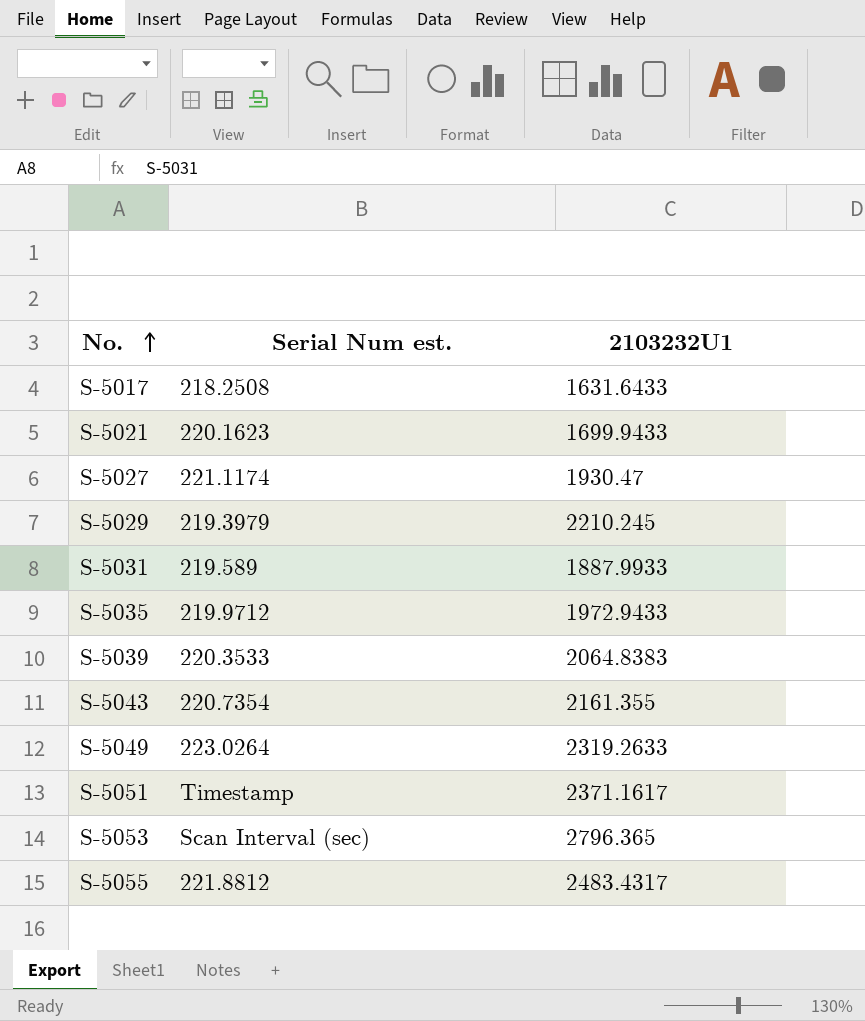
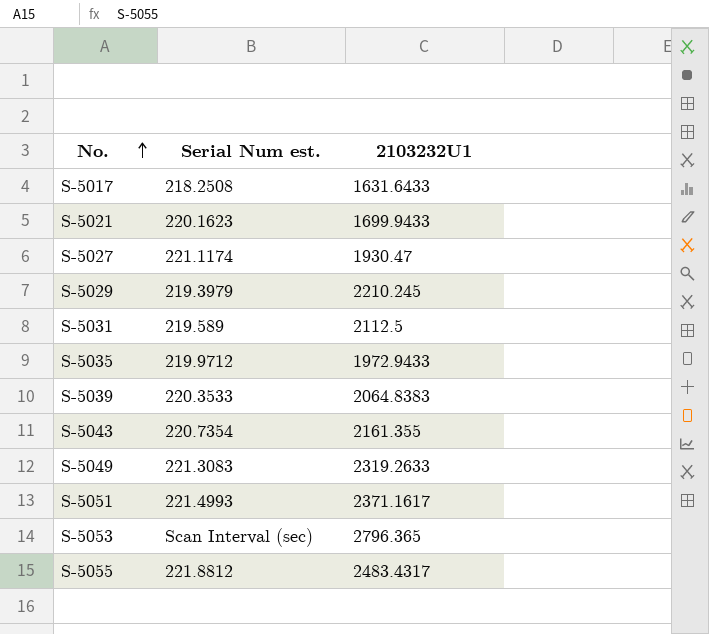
S-5031 | 2103232U1: 1887.9933 -> 2112.5
S-5049 | Serial Num est.: 223.0264 -> 221.3083
S-5051 | Serial Num est.: Timestamp -> 221.4993

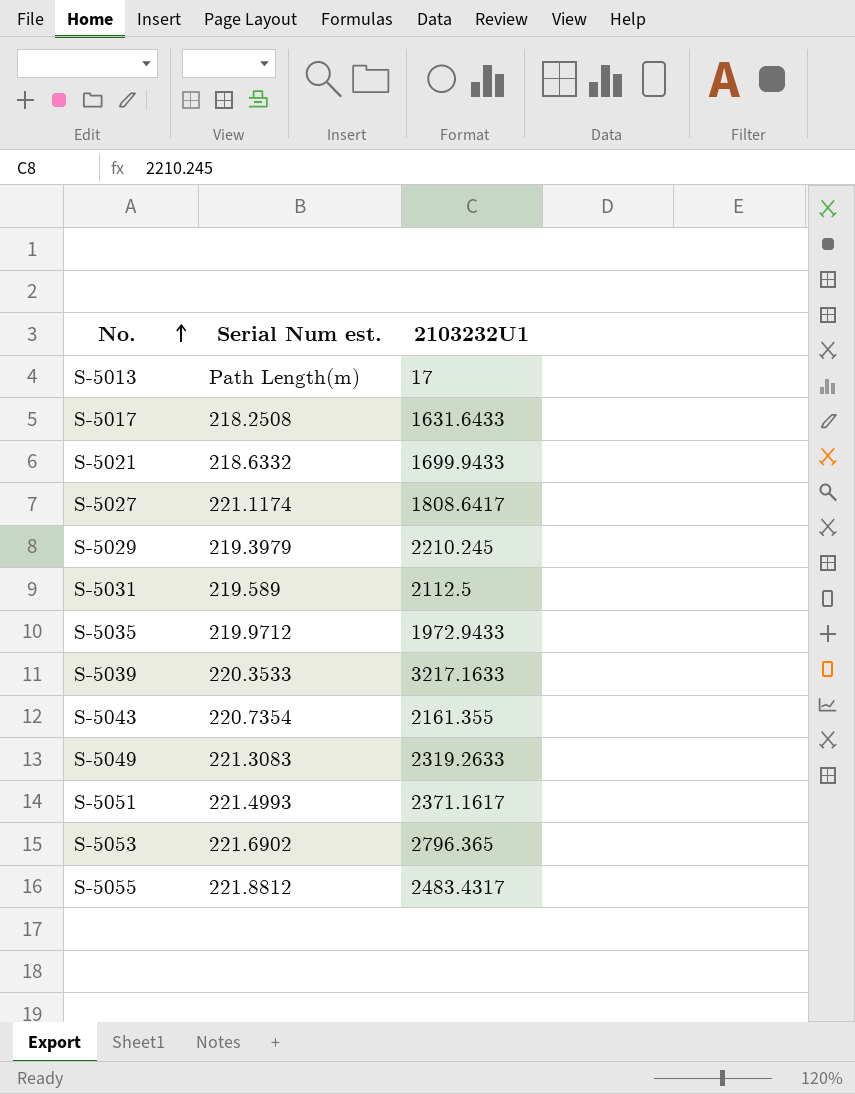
row S-5013: none -> Path Length(m) | 17
S-5021 | Serial Num est.: 220.1623 -> 218.6332
S-5027 | 2103232U1: 1930.47 -> 1808.6417
S-5039 | 2103232U1: 2064.8383 -> 3217.1633
S-5053 | Serial Num est.: Scan Interval (sec) -> 221.6902

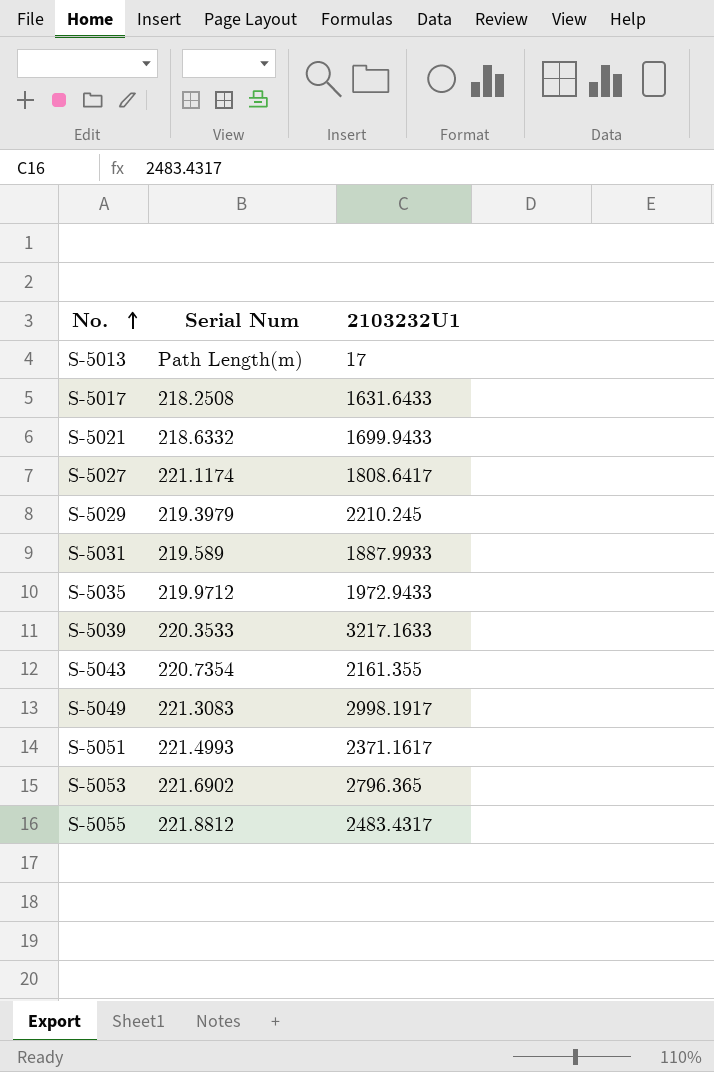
column name: Serial Num est. -> Serial Num
S-5031 | 2103232U1: 2112.5 -> 1887.9933
S-5049 | 2103232U1: 2319.2633 -> 2998.1917

